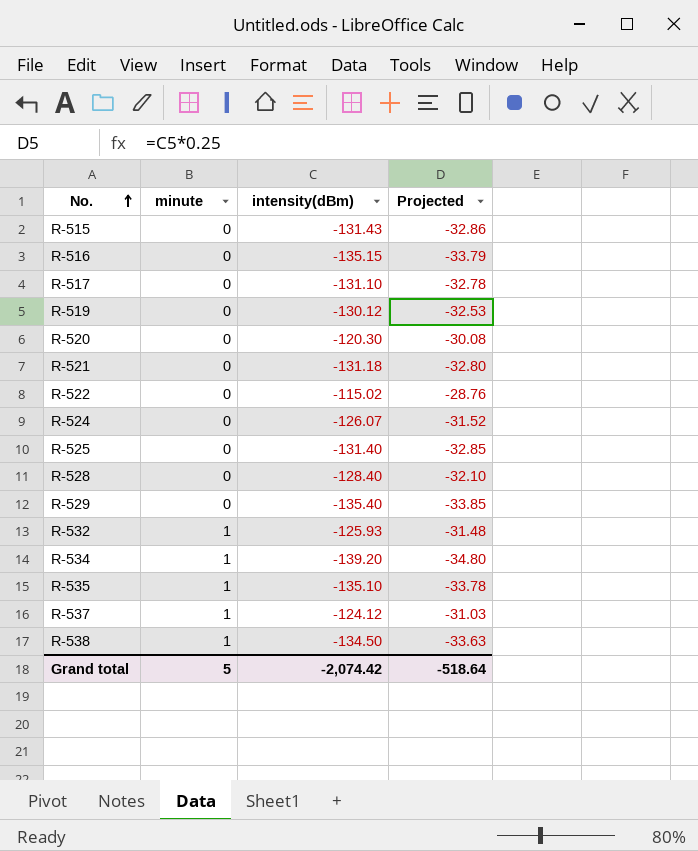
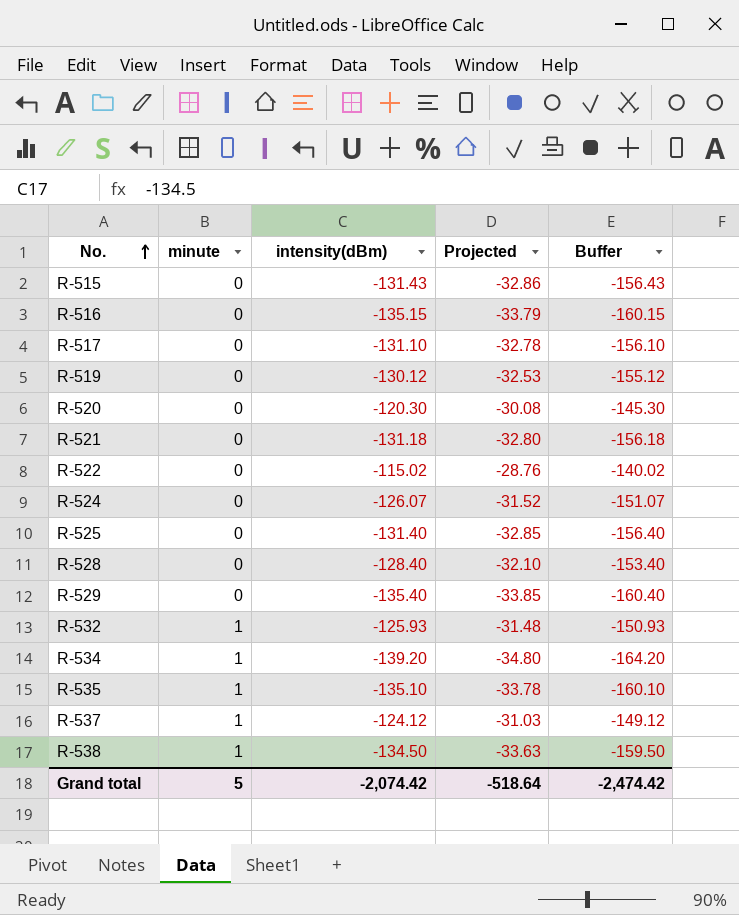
column Buffer | formula: none -> [intensity(dBm)] - 25

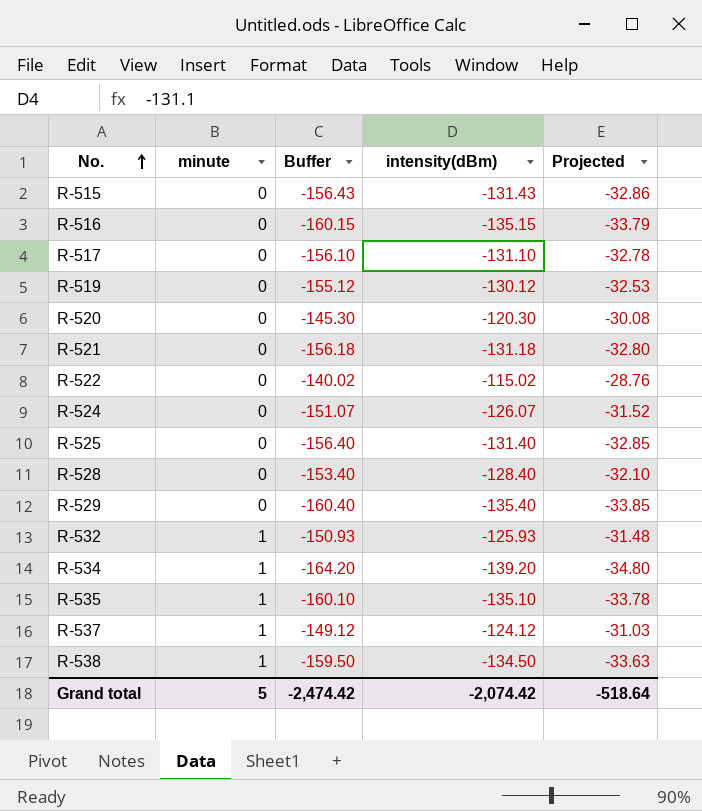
column Buffer | position: 5 -> 3

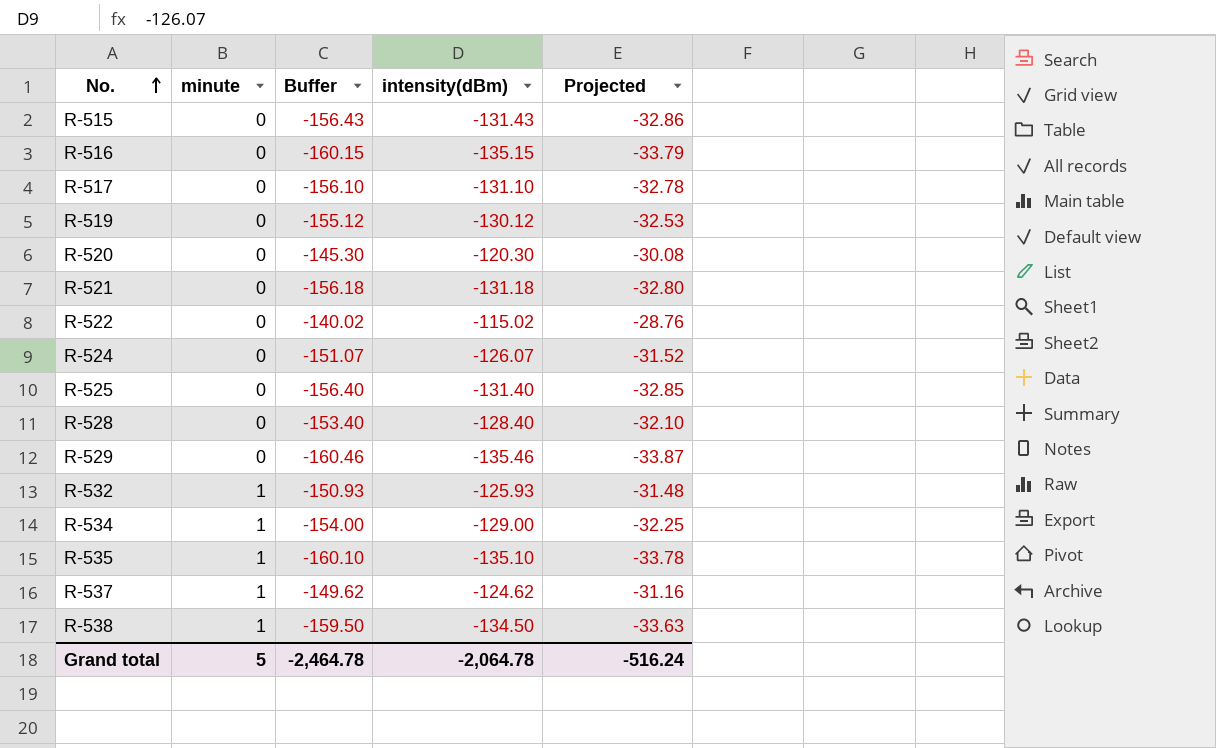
R-529 | Buffer: -160.40 -> -160.46
R-529 | intensity(dBm): -135.40 -> -135.46
R-529 | Projected: -33.85 -> -33.87
R-534 | Buffer: -164.20 -> -154.00
R-534 | intensity(dBm): -139.20 -> -129.00
R-534 | Projected: -34.80 -> -32.25
R-537 | Buffer: -149.12 -> -149.62
R-537 | intensity(dBm): -124.12 -> -124.62
R-537 | Projected: -31.03 -> -31.16
Grand total | Buffer: -2,474.42 -> -2,464.78
Grand total | intensity(dBm): -2,074.42 -> -2,064.78
Grand total | Projected: -518.64 -> -516.24

